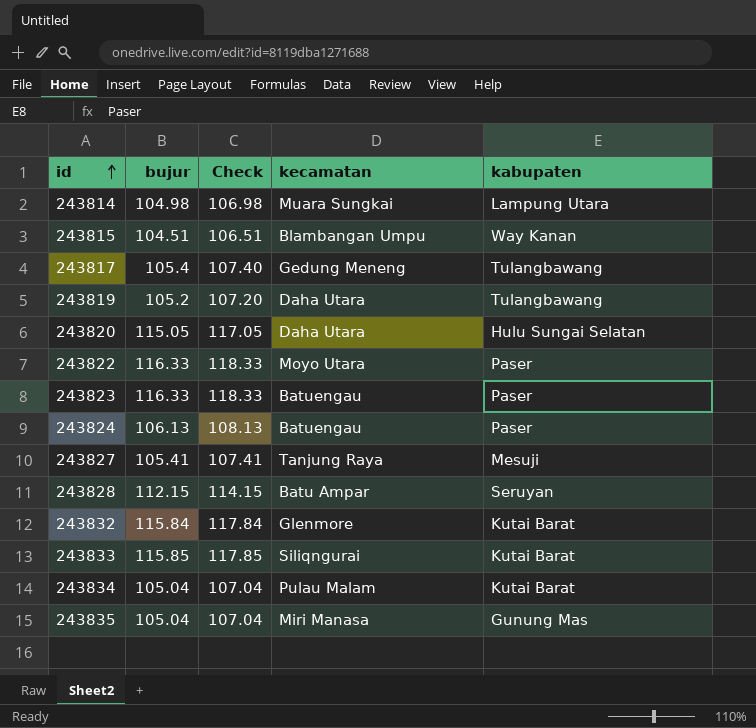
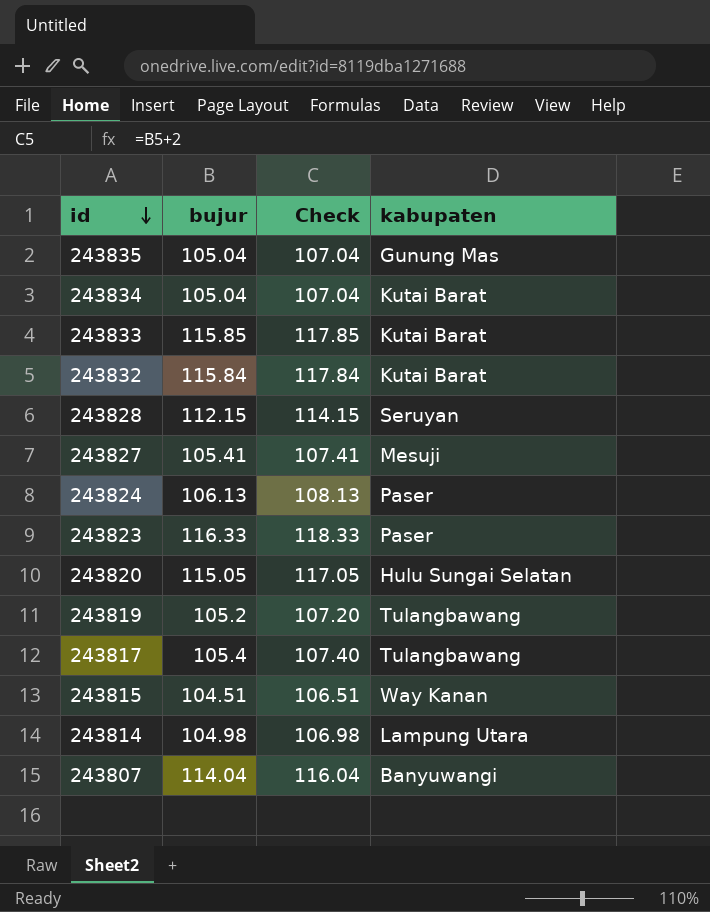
row order: id ascending -> id descending
column kecamatan | position: 4 -> none
row 243822: 116.33 | 118.33 | Moyo Utara | Paser -> none
row 243807: none -> 114.04 | 116.04 | Banyuwangi

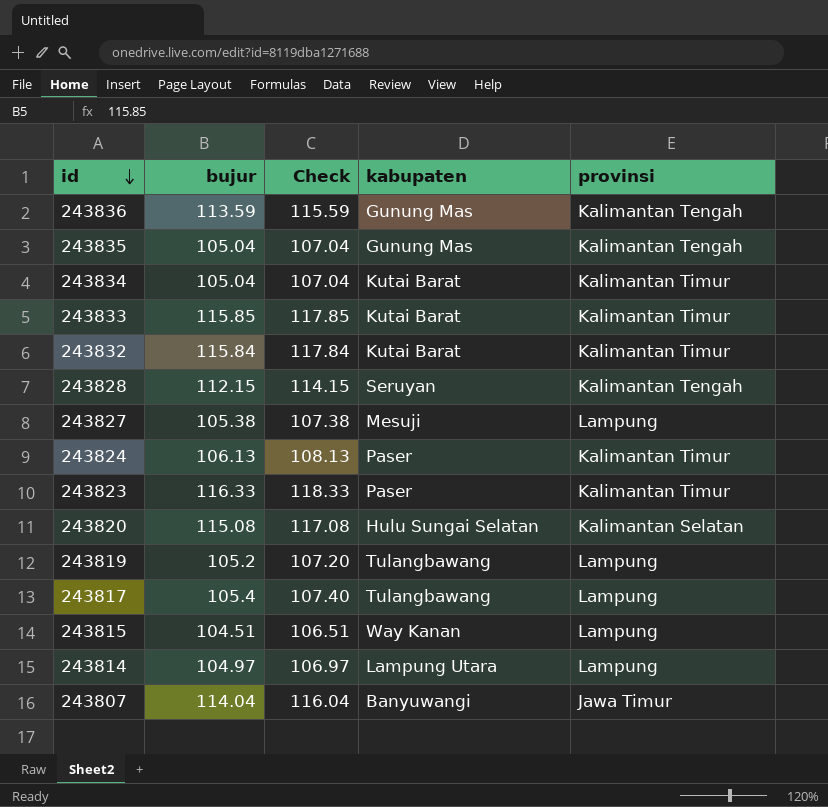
column provinsi | position: none -> 5
row 243836: none -> 113.59 | 115.59 | Gunung Mas | Kalimantan Tengah
243827 | bujur: 105.41 -> 105.38
243827 | Check: 107.41 -> 107.38
243820 | bujur: 115.05 -> 115.08
243820 | Check: 117.05 -> 117.08
243814 | bujur: 104.98 -> 104.97
243814 | Check: 106.98 -> 106.97

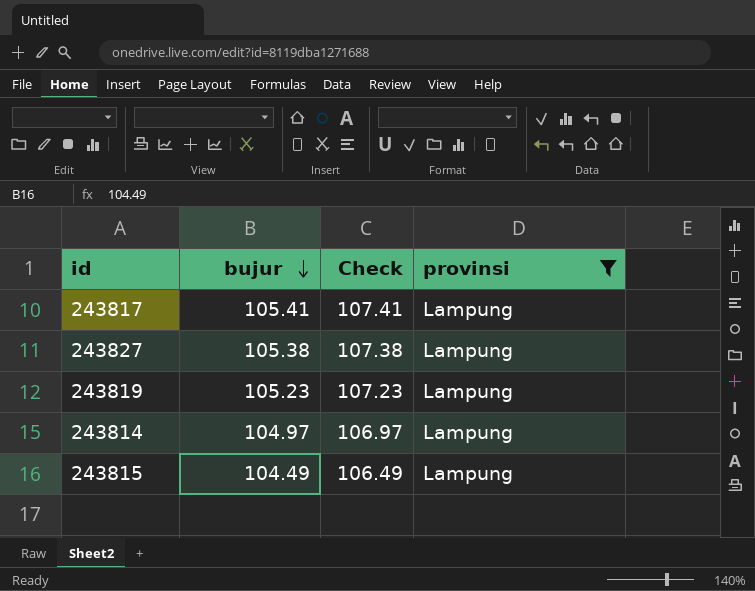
filter: none -> provinsi = Lampung
row order: id descending -> bujur descending
column kabupaten | position: 4 -> none
243817 | bujur: 105.4 -> 105.41
243817 | Check: 107.40 -> 107.41
243819 | bujur: 105.2 -> 105.23
243819 | Check: 107.20 -> 107.23
243815 | bujur: 104.51 -> 104.49
243815 | Check: 106.51 -> 106.49

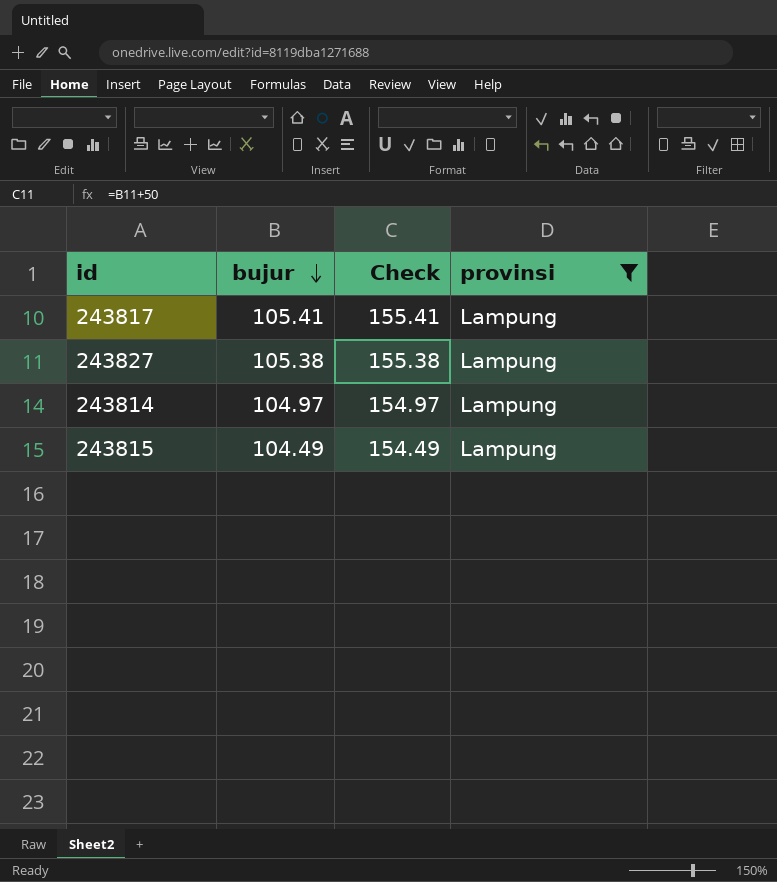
column Check | formula: [bujur] + 2 -> [bujur] + 50
row 243819: 105.23 | 107.23 | Lampung -> none

